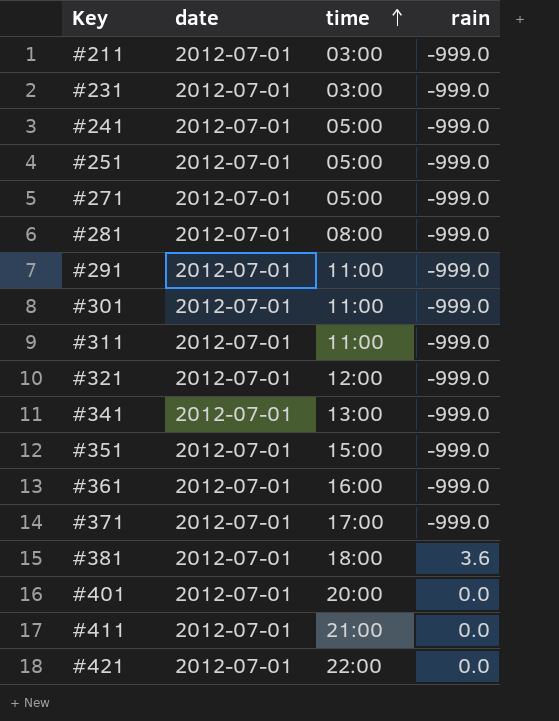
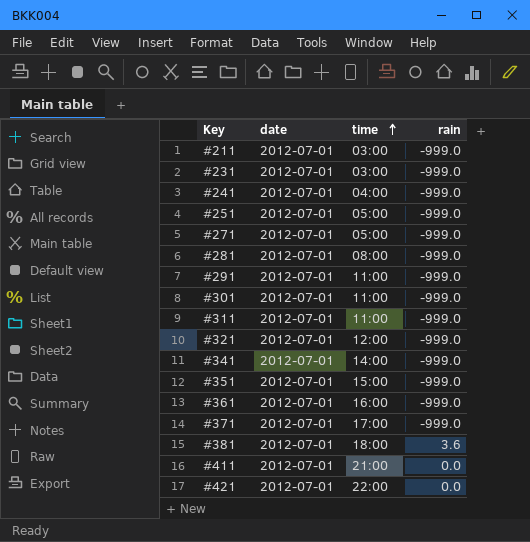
row #401: 2012-07-01 | 20:00 | 0.0 -> none
#241 | time: 05:00 -> 04:00
#341 | time: 13:00 -> 14:00

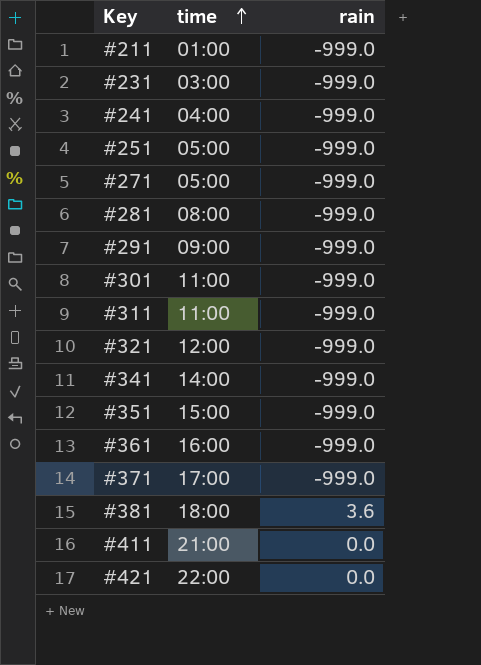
column date | position: 2 -> none
#211 | time: 03:00 -> 01:00
#291 | time: 11:00 -> 09:00

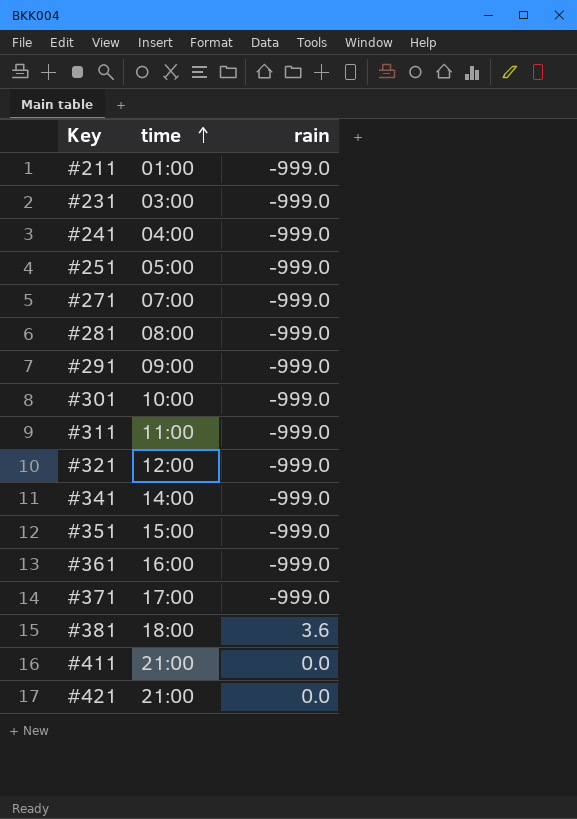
#271 | time: 05:00 -> 07:00
#301 | time: 11:00 -> 10:00
#421 | time: 22:00 -> 21:00

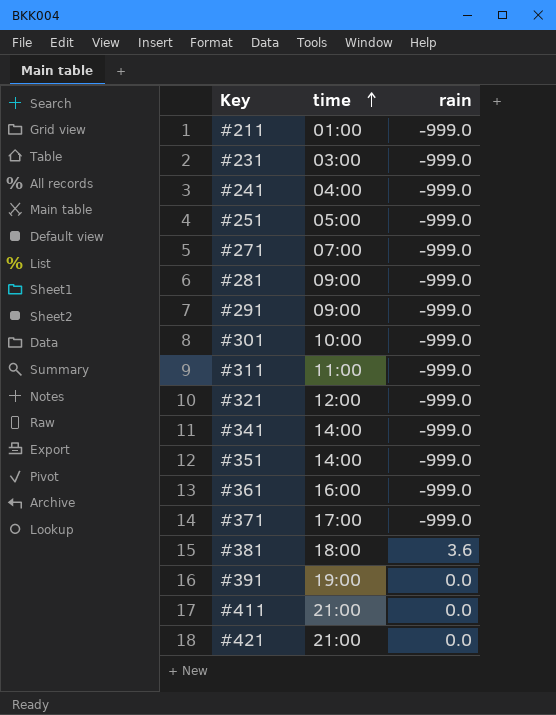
#281 | time: 08:00 -> 09:00
#351 | time: 15:00 -> 14:00
row #391: none -> 19:00 | 0.0

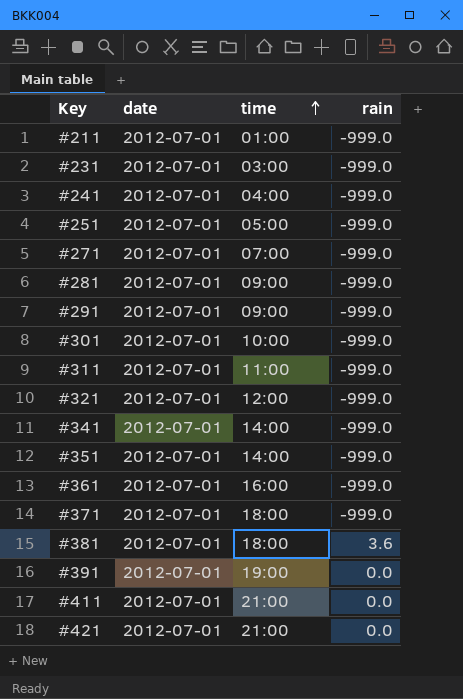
column date | position: none -> 2
#371 | time: 17:00 -> 18:00

